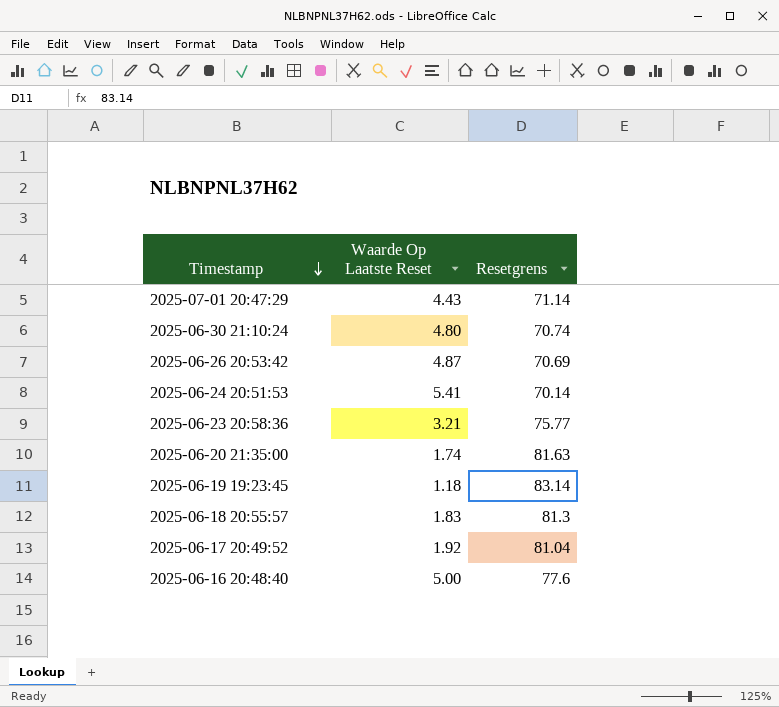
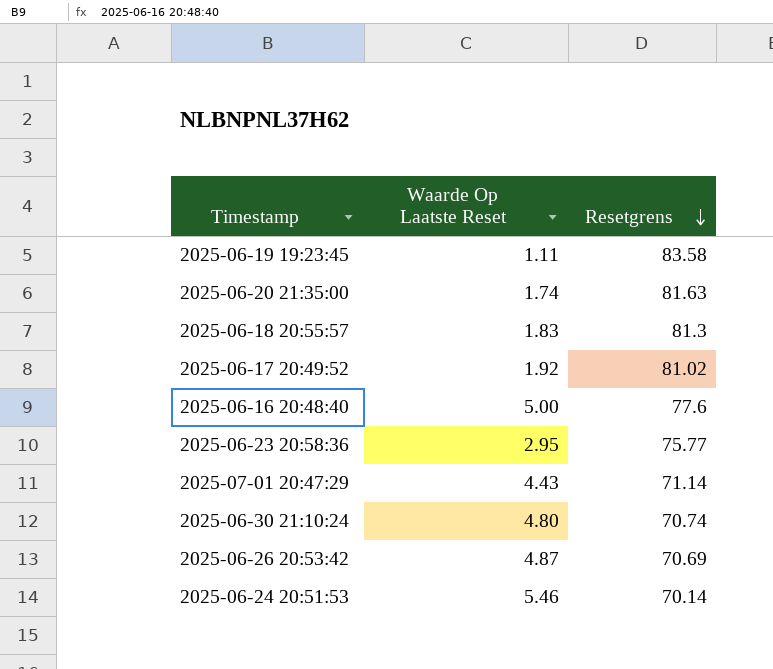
row order: Timestamp descending -> Resetgrens descending
2025-06-19 19:23:45 | Waarde Op Laatste Reset: 1.18 -> 1.11
2025-06-19 19:23:45 | Resetgrens: 83.14 -> 83.58
2025-06-17 20:49:52 | Resetgrens: 81.04 -> 81.02
2025-06-23 20:58:36 | Waarde Op Laatste Reset: 3.21 -> 2.95
2025-06-24 20:51:53 | Waarde Op Laatste Reset: 5.41 -> 5.46

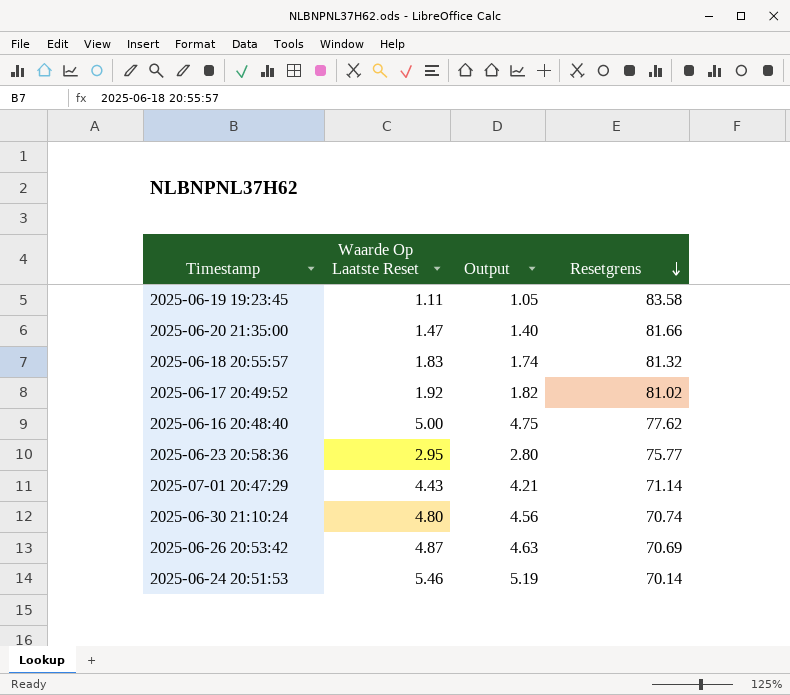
column Output | formula: none -> [Waarde Op Laatste Reset] * 0.95
2025-06-20 21:35:00 | Waarde Op Laatste Reset: 1.74 -> 1.47
2025-06-20 21:35:00 | Resetgrens: 81.63 -> 81.66
2025-06-18 20:55:57 | Resetgrens: 81.3 -> 81.32
2025-06-16 20:48:40 | Resetgrens: 77.6 -> 77.62

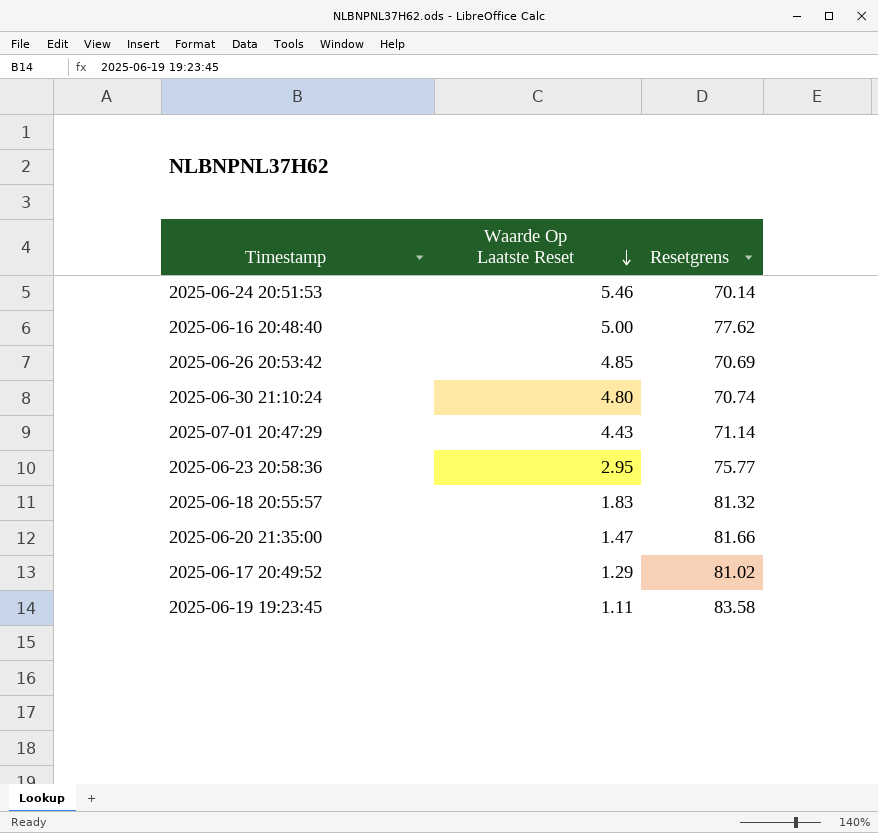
row order: Resetgrens descending -> Waarde Op Laatste Reset descending
column Output | formula: [Waarde Op Laatste Reset] * 0.95 -> none
2025-06-26 20:53:42 | Waarde Op Laatste Reset: 4.87 -> 4.85
2025-06-17 20:49:52 | Waarde Op Laatste Reset: 1.92 -> 1.29

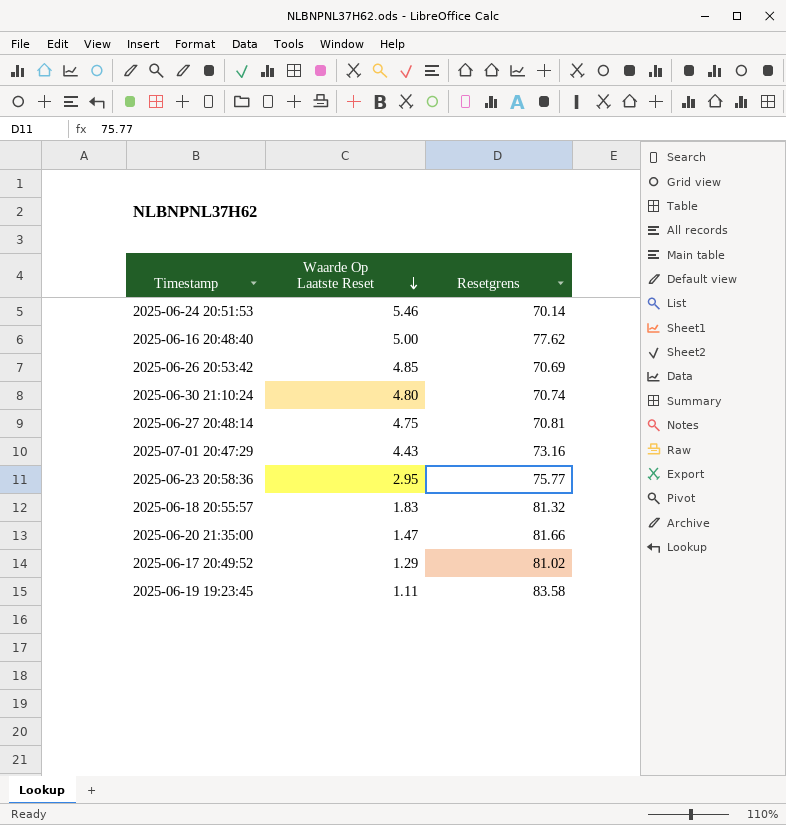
row 2025-06-27 20:48:14: none -> 4.75 | 70.81
2025-07-01 20:47:29 | Resetgrens: 71.14 -> 73.16

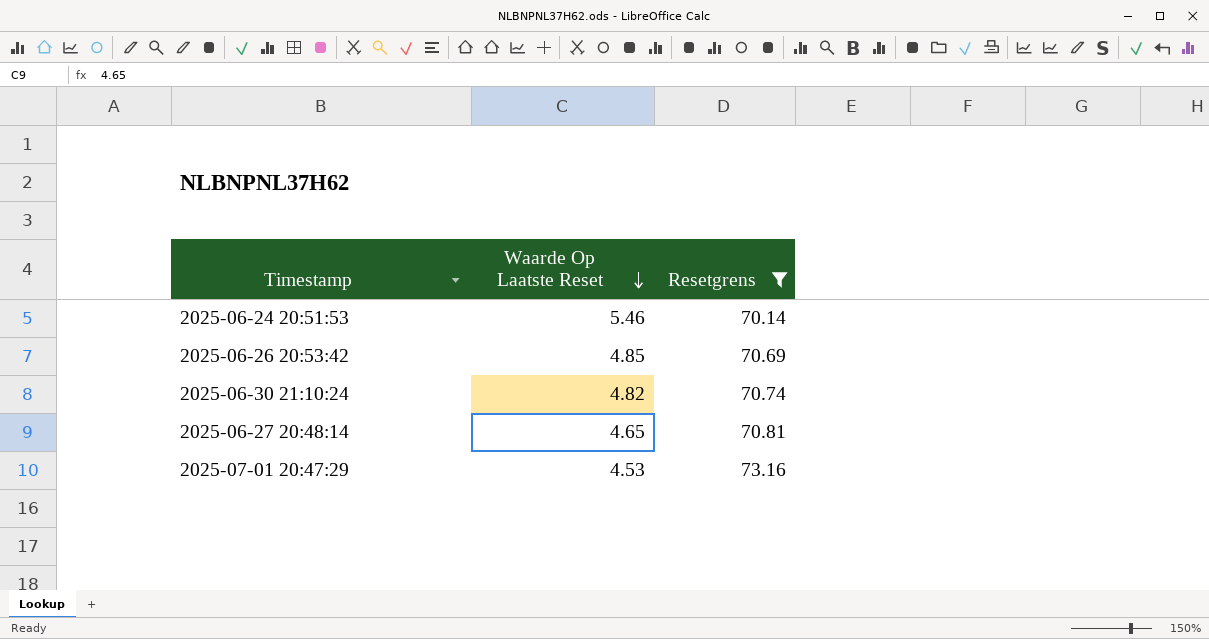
filter: none -> Resetgrens <= 73.16
2025-06-30 21:10:24 | Waarde Op Laatste Reset: 4.80 -> 4.82
2025-06-27 20:48:14 | Waarde Op Laatste Reset: 4.75 -> 4.65
2025-07-01 20:47:29 | Waarde Op Laatste Reset: 4.43 -> 4.53

